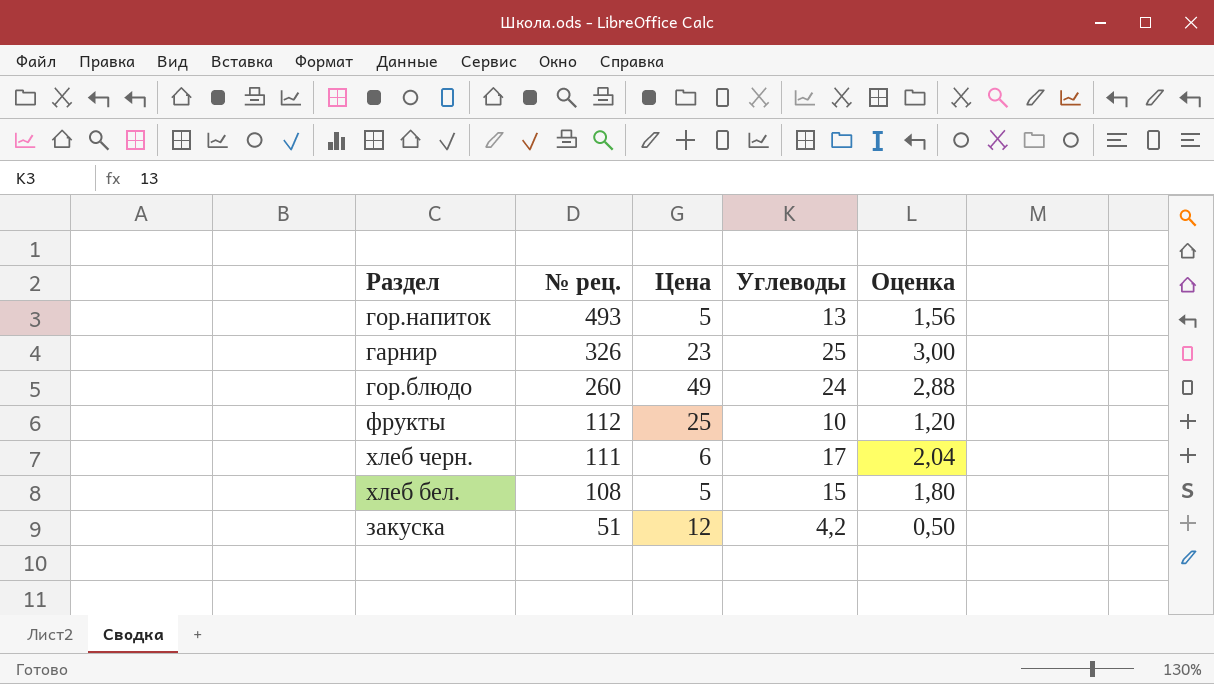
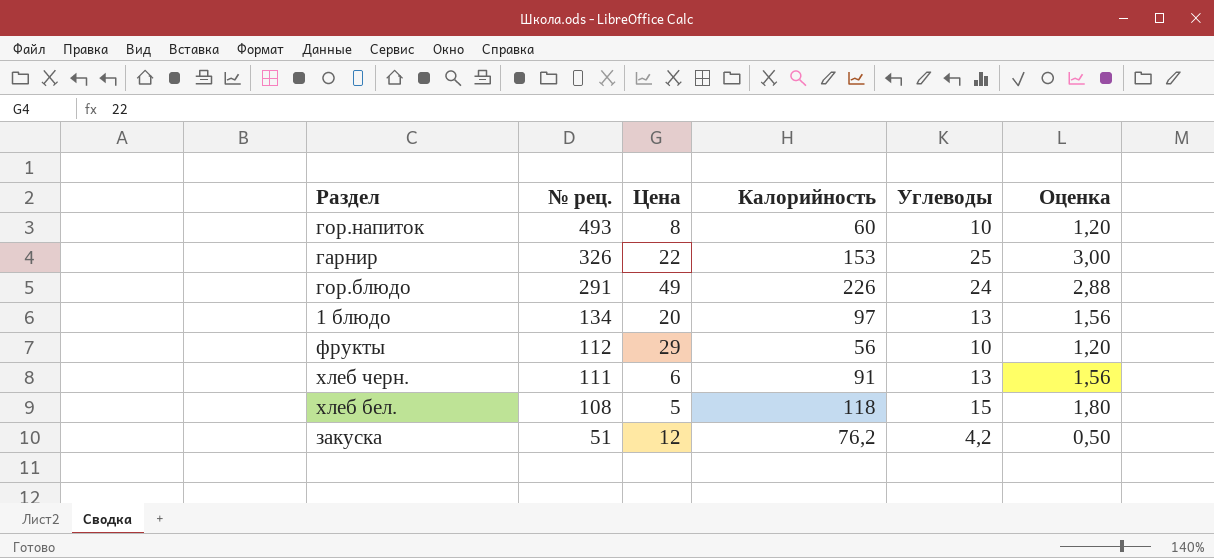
column Калорийность | position: none -> 4
гор.напиток | Цена: 5 -> 8
гор.напиток | Углеводы: 13 -> 10
гор.напиток | Оценка: 1,56 -> 1,20
гарнир | Цена: 23 -> 22
гор.блюдо | № рец.: 260 -> 291
row 1 блюдо: none -> 134 | 20 | 97 | 13 | 1,56
фрукты | Цена: 25 -> 29
хлеб черн. | Углеводы: 17 -> 13
хлеб черн. | Оценка: 2,04 -> 1,56

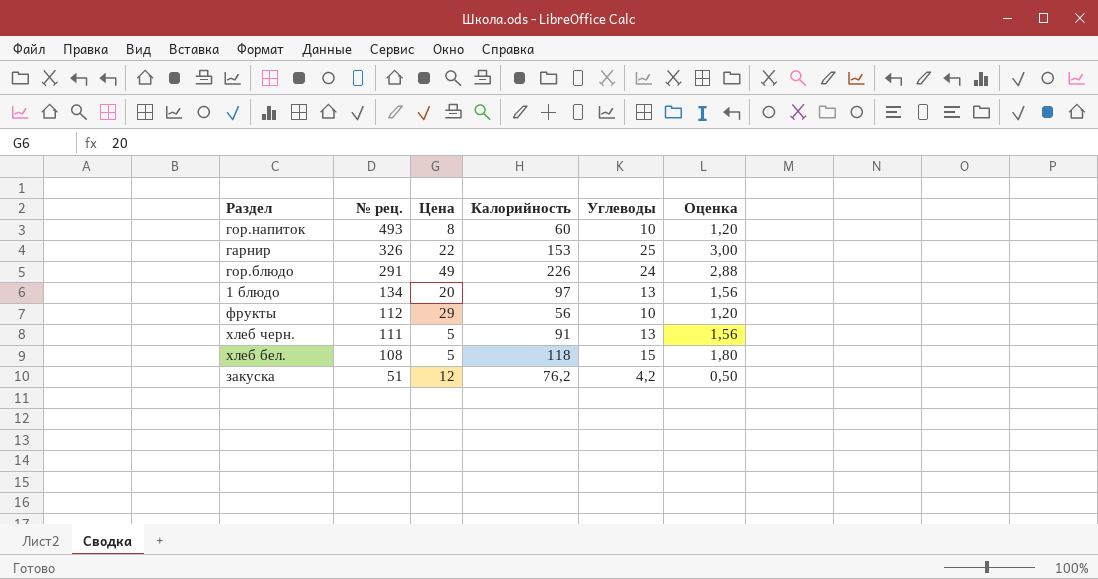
хлеб черн. | Цена: 6 -> 5

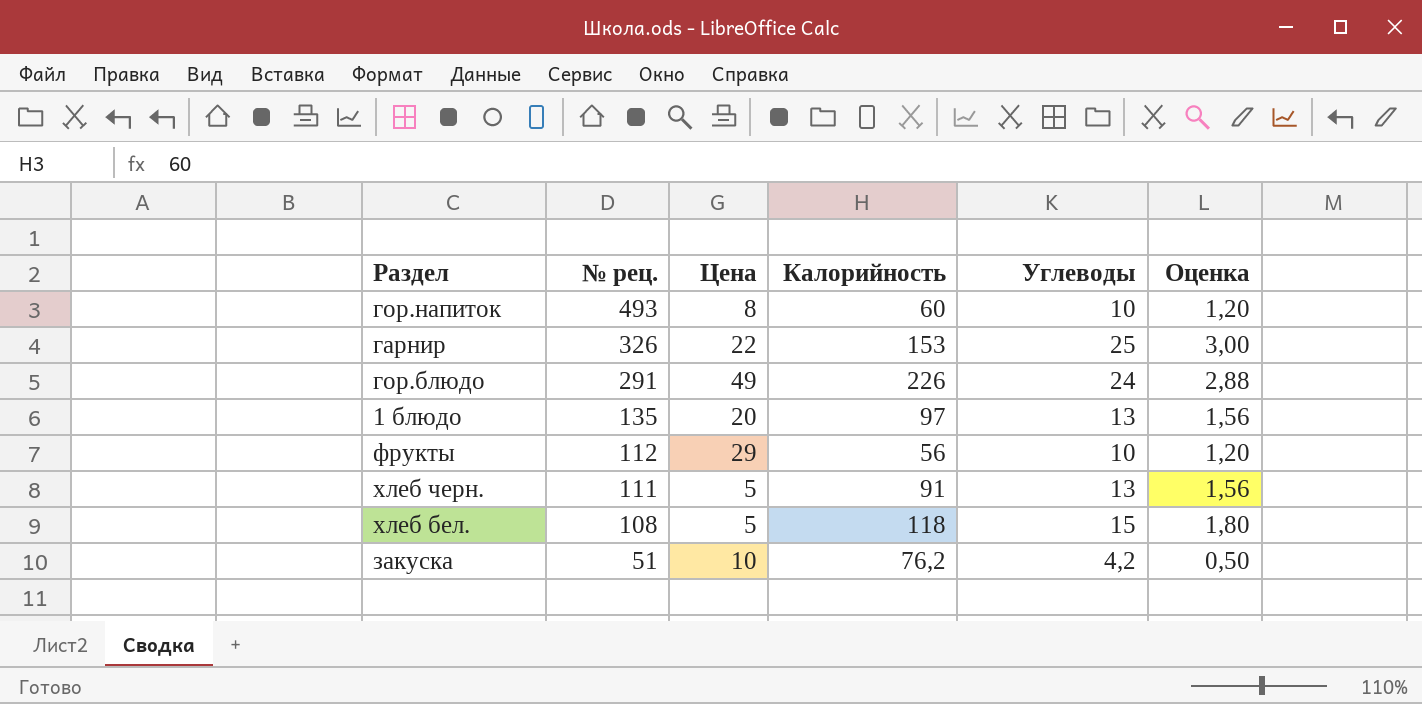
1 блюдо | № рец.: 134 -> 135
закуска | Цена: 12 -> 10

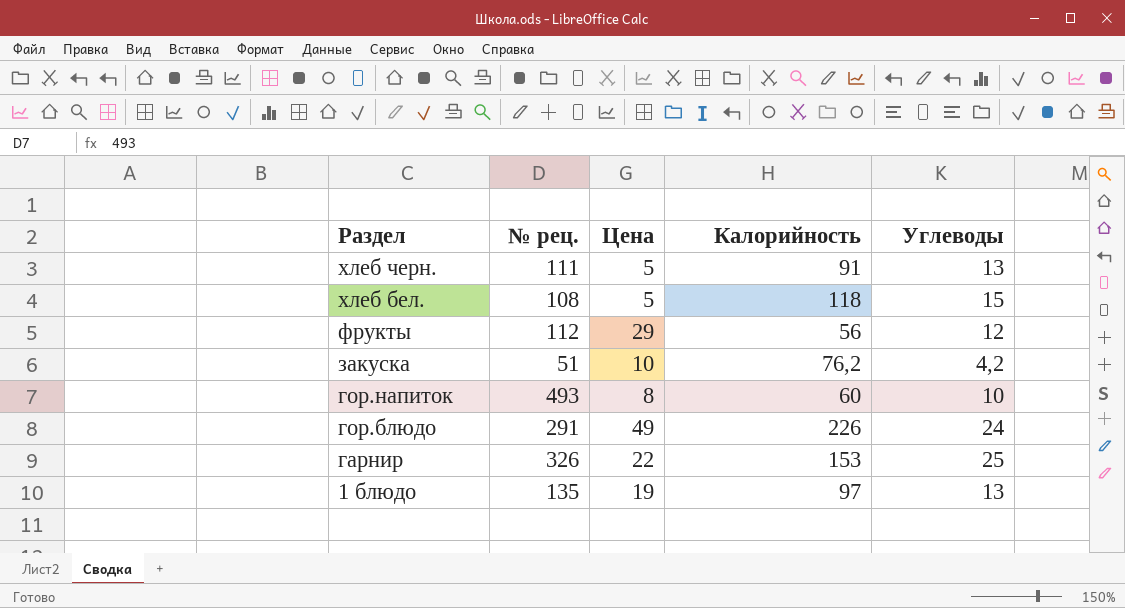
row order: № рец. descending -> Раздел descending
column Оценка | formula: [Углеводы] * 0,12 -> none
фрукты | Углеводы: 10 -> 12
1 блюдо | Цена: 20 -> 19

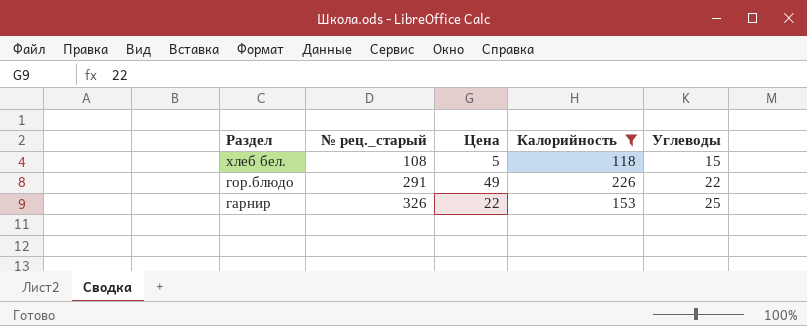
filter: none -> Калорийность >= 118
column name: № рец. -> № рец._старый
гор.блюдо | Углеводы: 24 -> 22

